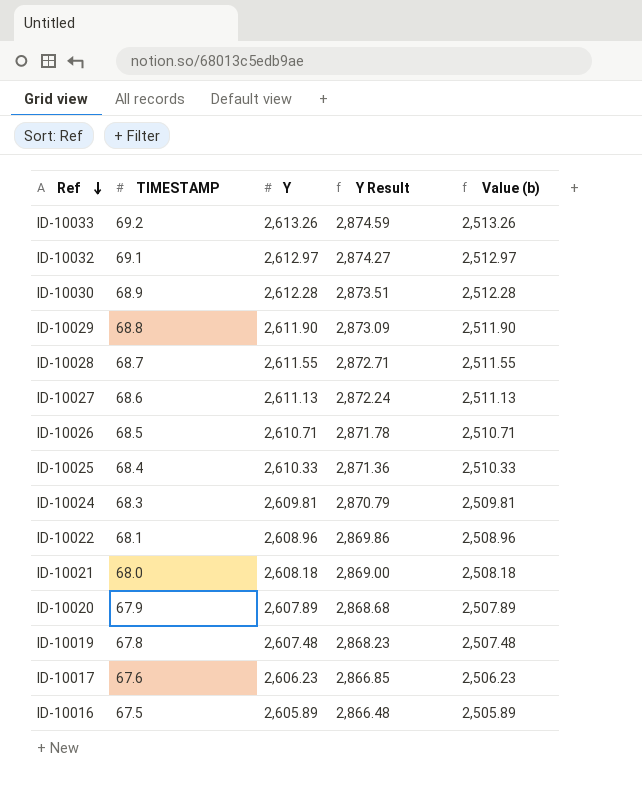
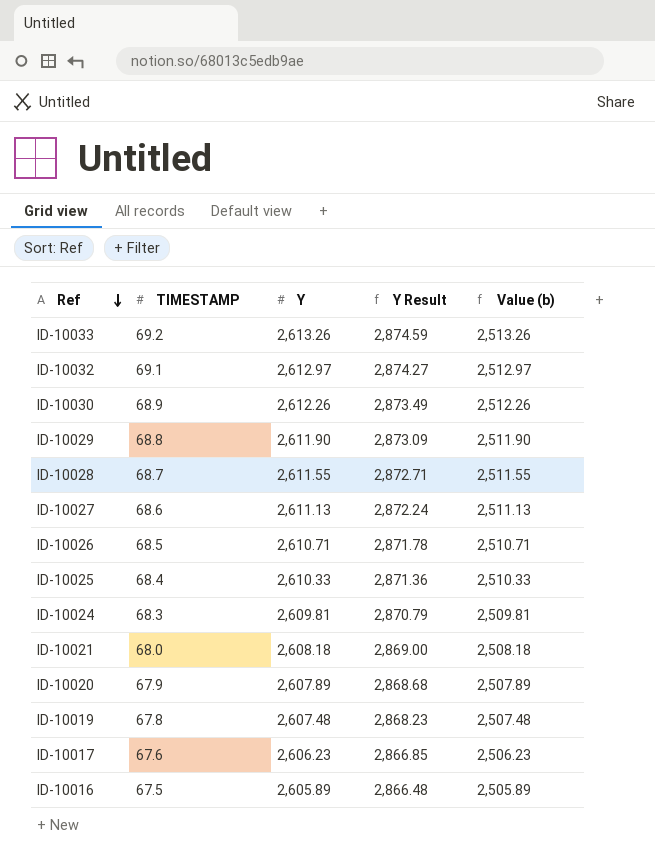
row ID-10022: 68.1 | 2,608.96 | 2,869.86 | 2,508.96 -> none
ID-10030 | Y: 2,612.28 -> 2,612.26
ID-10030 | Y Result: 2,873.51 -> 2,873.49
ID-10030 | Value (b): 2,512.28 -> 2,512.26

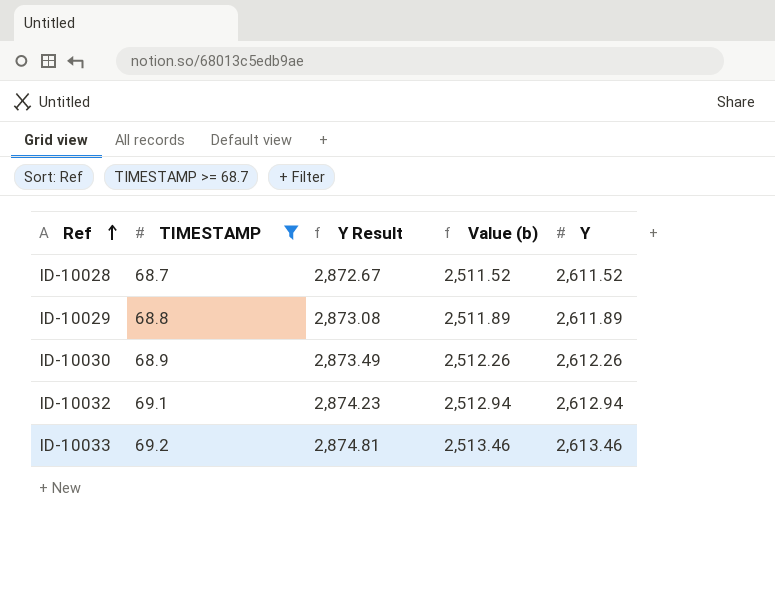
filter: none -> TIMESTAMP >= 68.7
row order: Ref descending -> Ref ascending
column Y | position: 3 -> 5
ID-10028 | Y Result: 2,872.71 -> 2,872.67
ID-10028 | Value (b): 2,511.55 -> 2,511.52
ID-10028 | Y: 2,611.55 -> 2,611.52
ID-10029 | Y Result: 2,873.09 -> 2,873.08
ID-10029 | Value (b): 2,511.90 -> 2,511.89
ID-10029 | Y: 2,611.90 -> 2,611.89
ID-10032 | Y Result: 2,874.27 -> 2,874.23
ID-10032 | Value (b): 2,512.97 -> 2,512.94
ID-10032 | Y: 2,612.97 -> 2,612.94
ID-10033 | Y Result: 2,874.59 -> 2,874.81
ID-10033 | Value (b): 2,513.26 -> 2,513.46
ID-10033 | Y: 2,613.26 -> 2,613.46

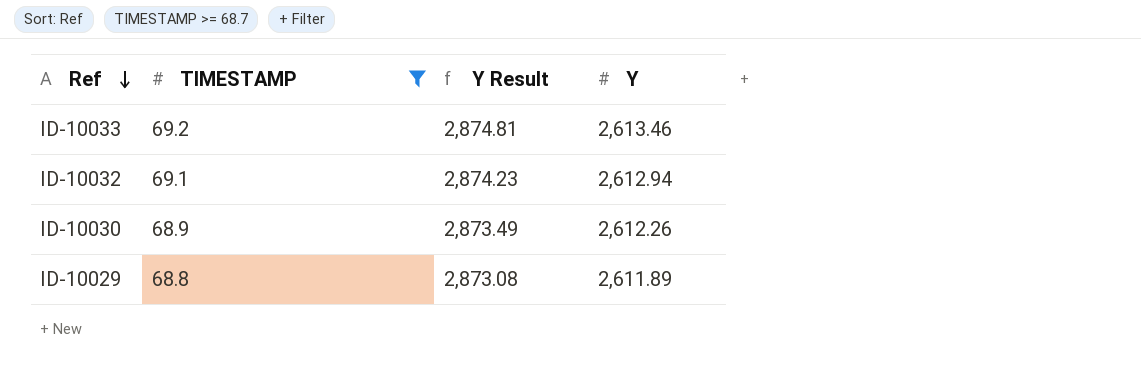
row order: Ref ascending -> Ref descending
column Value (b) | formula: [Y] - 100 -> none
row ID-10028: 68.7 | 2,872.67 | 2,511.52 | 2,611.52 -> none

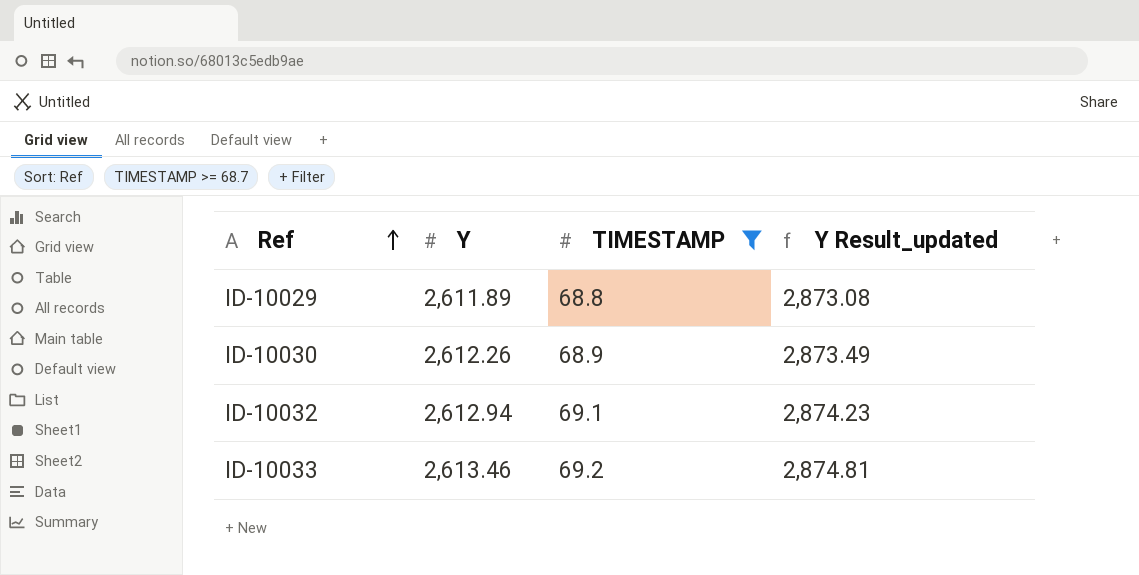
row order: Ref descending -> Ref ascending
column Y | position: 4 -> 2
column name: Y Result -> Y Result_updated

